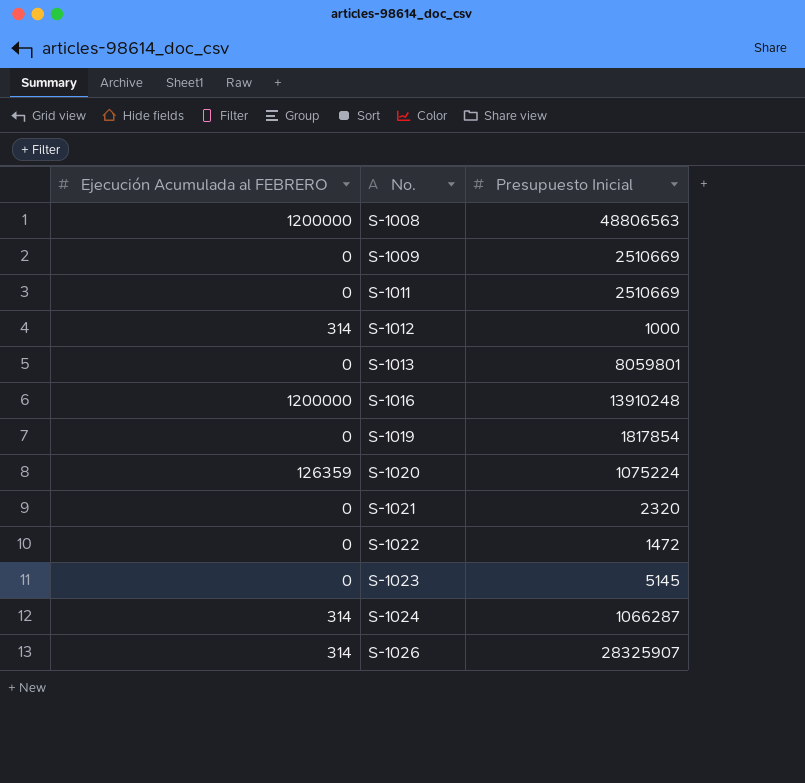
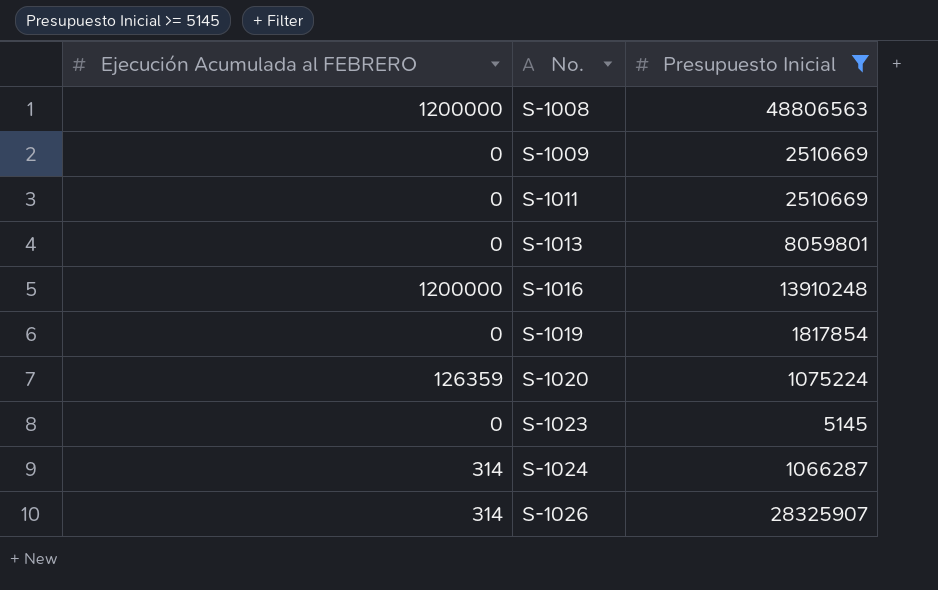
filter: none -> Presupuesto Inicial >= 5145

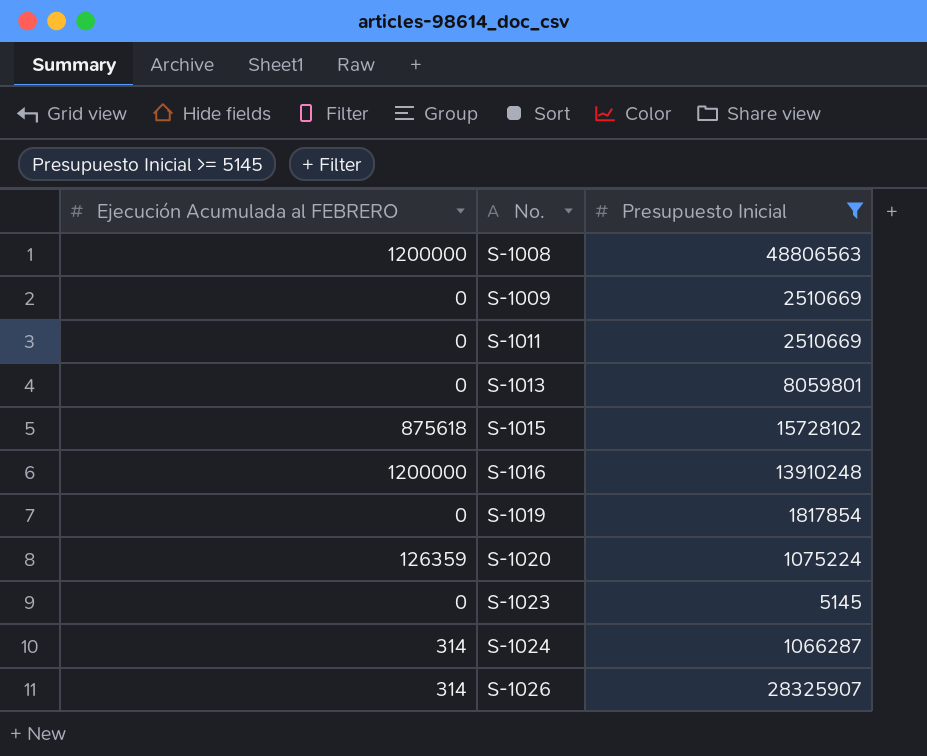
row S-1015: none -> 875618 | 15728102

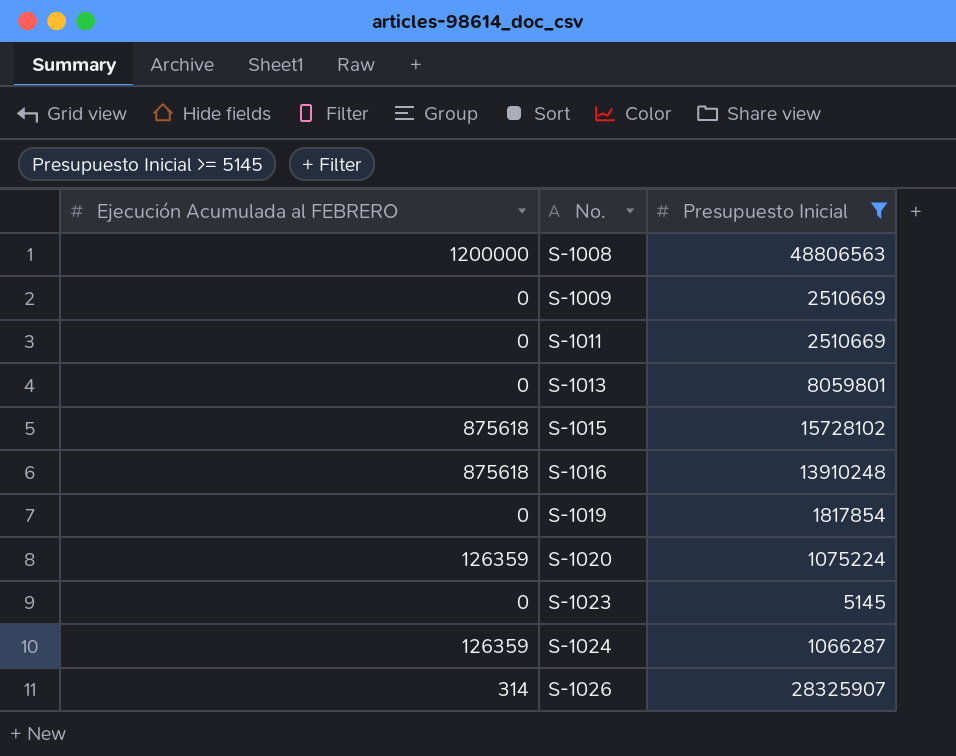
S-1016 | Ejecución Acumulada al FEBRERO: 1200000 -> 875618
S-1024 | Ejecución Acumulada al FEBRERO: 314 -> 126359

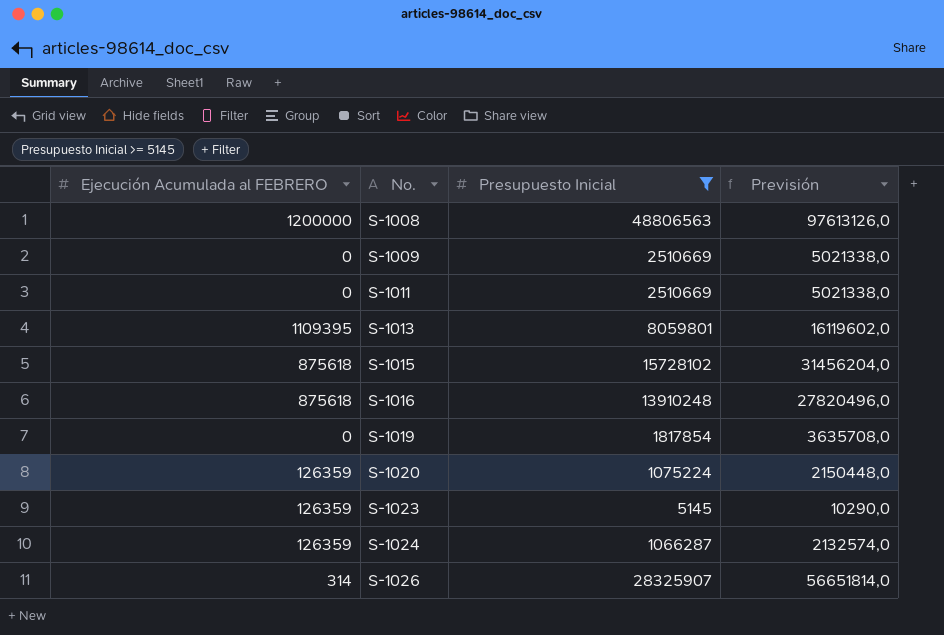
column Previsión | formula: none -> [Presupuesto Inicial] * 2
S-1013 | Ejecución Acumulada al FEBRERO: 0 -> 1109395
S-1023 | Ejecución Acumulada al FEBRERO: 0 -> 126359

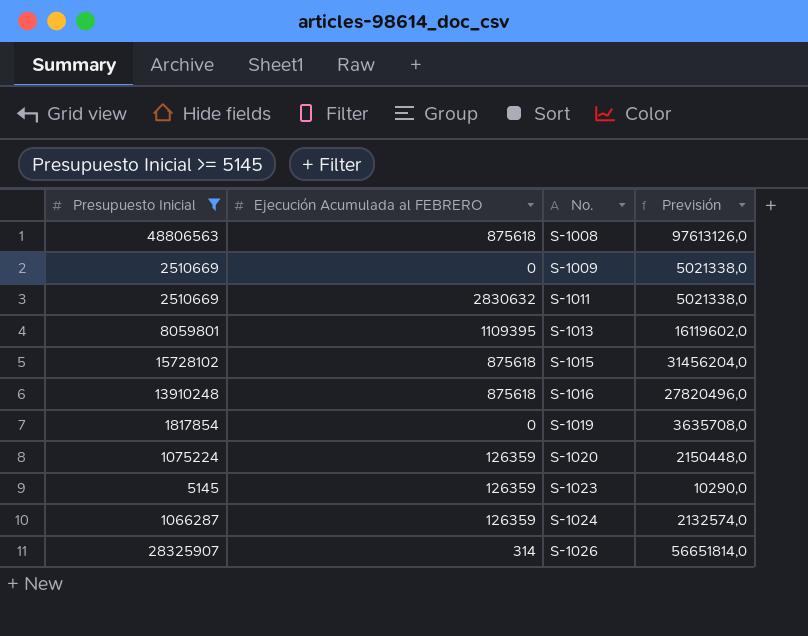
column Presupuesto Inicial | position: 3 -> 1
S-1008 | Ejecución Acumulada al FEBRERO: 1200000 -> 875618
S-1011 | Ejecución Acumulada al FEBRERO: 0 -> 2830632

